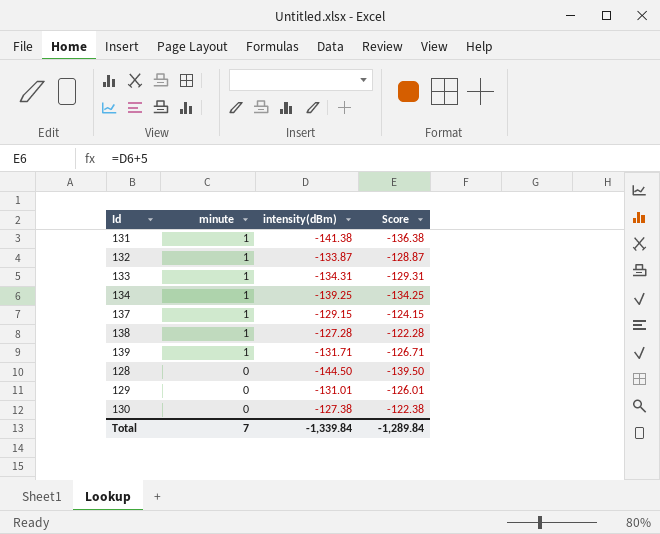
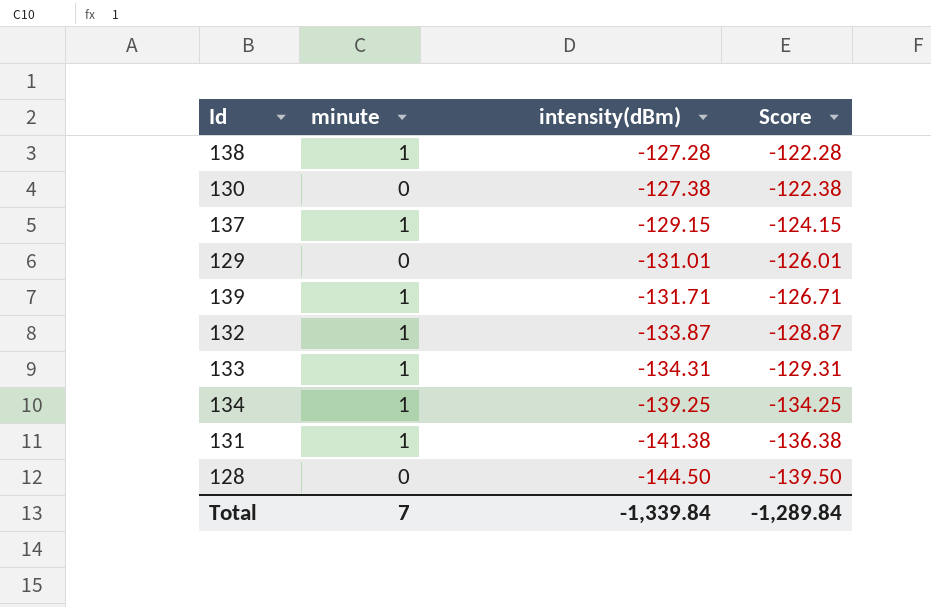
row order: minute descending -> intensity(dBm) descending

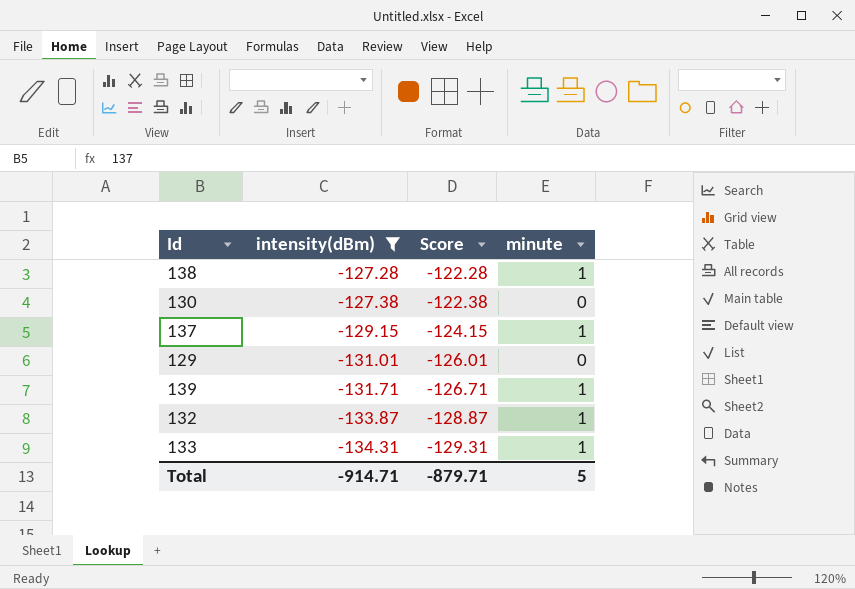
filter: none -> intensity(dBm) >= -134.31
column minute | position: 2 -> 4
Total | intensity(dBm): -1,339.84 -> -914.71
Total | Score: -1,289.84 -> -879.71
Total | minute: 7 -> 5

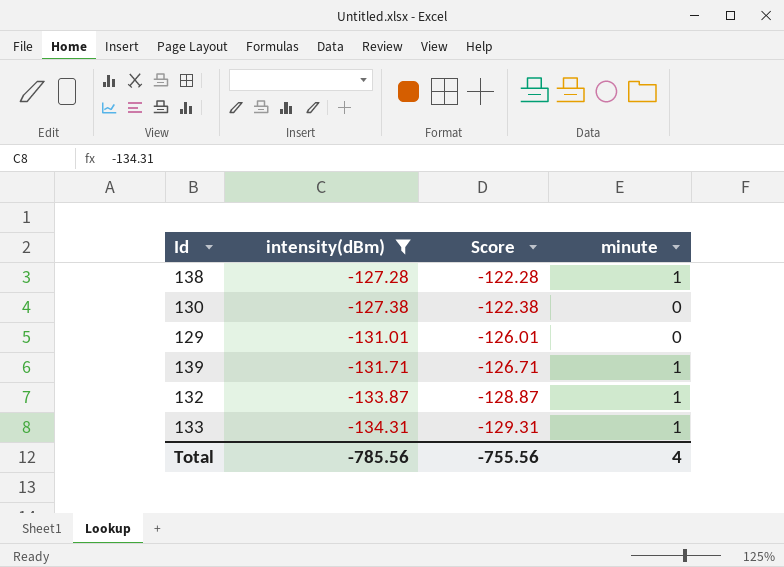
row 137: -129.15 | -124.15 | 1 -> none
Total | intensity(dBm): -914.71 -> -785.56
Total | Score: -879.71 -> -755.56
Total | minute: 5 -> 4

